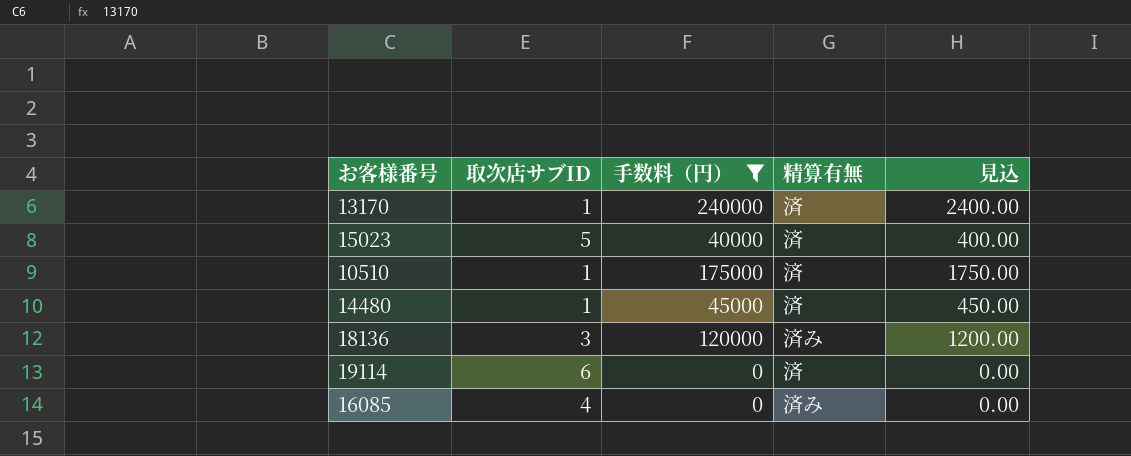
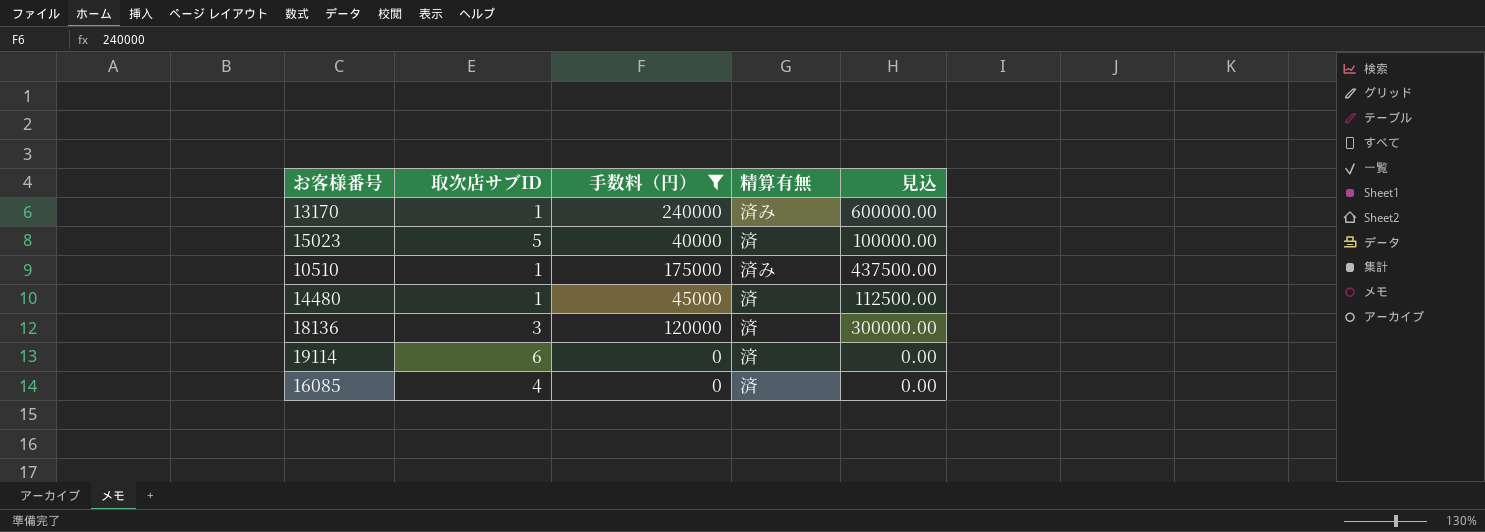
column 見込 | formula: [手数料（円）] * 0.01 -> [手数料（円）] * 2.5
13170 | 精算有無: 済 -> 済み
10510 | 精算有無: 済 -> 済み
18136 | 精算有無: 済み -> 済
16085 | 精算有無: 済み -> 済

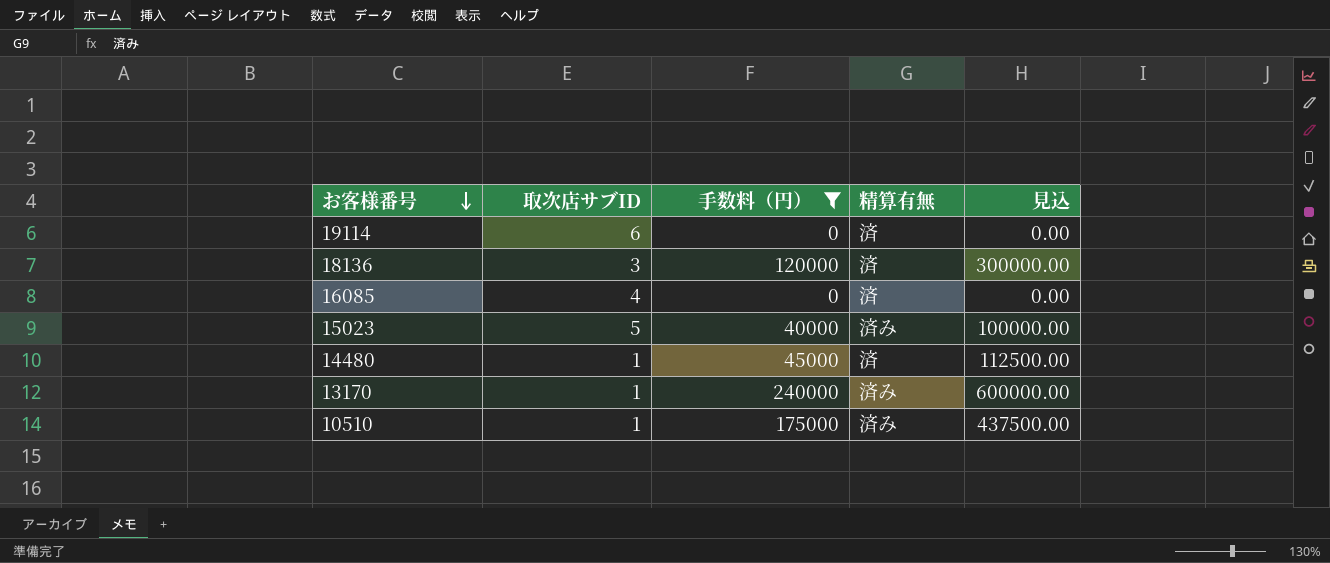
row order: none -> お客様番号 descending
15023 | 精算有無: 済 -> 済み

